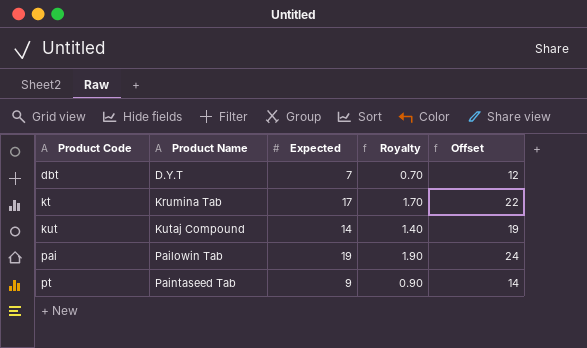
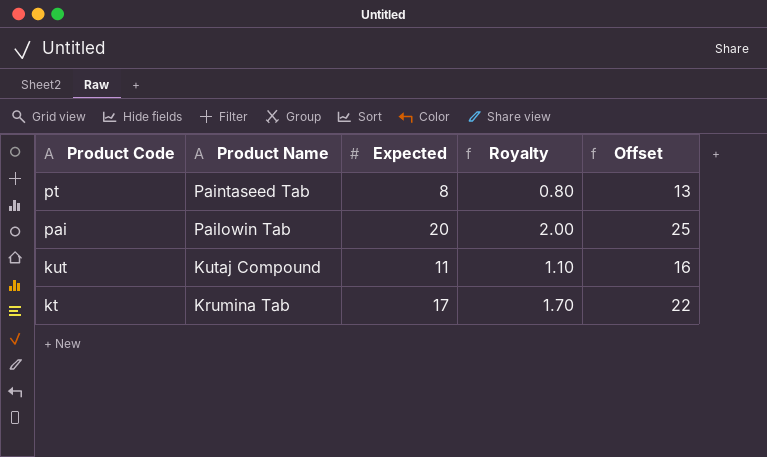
row order: Product Code ascending -> Product Code descending
row dbt: D.Y.T | 7 | 0.70 | 12 -> none
pt | Expected: 9 -> 8
pt | Royalty: 0.90 -> 0.80
pt | Offset: 14 -> 13
pai | Expected: 19 -> 20
pai | Royalty: 1.90 -> 2.00
pai | Offset: 24 -> 25
kut | Expected: 14 -> 11
kut | Royalty: 1.40 -> 1.10
kut | Offset: 19 -> 16

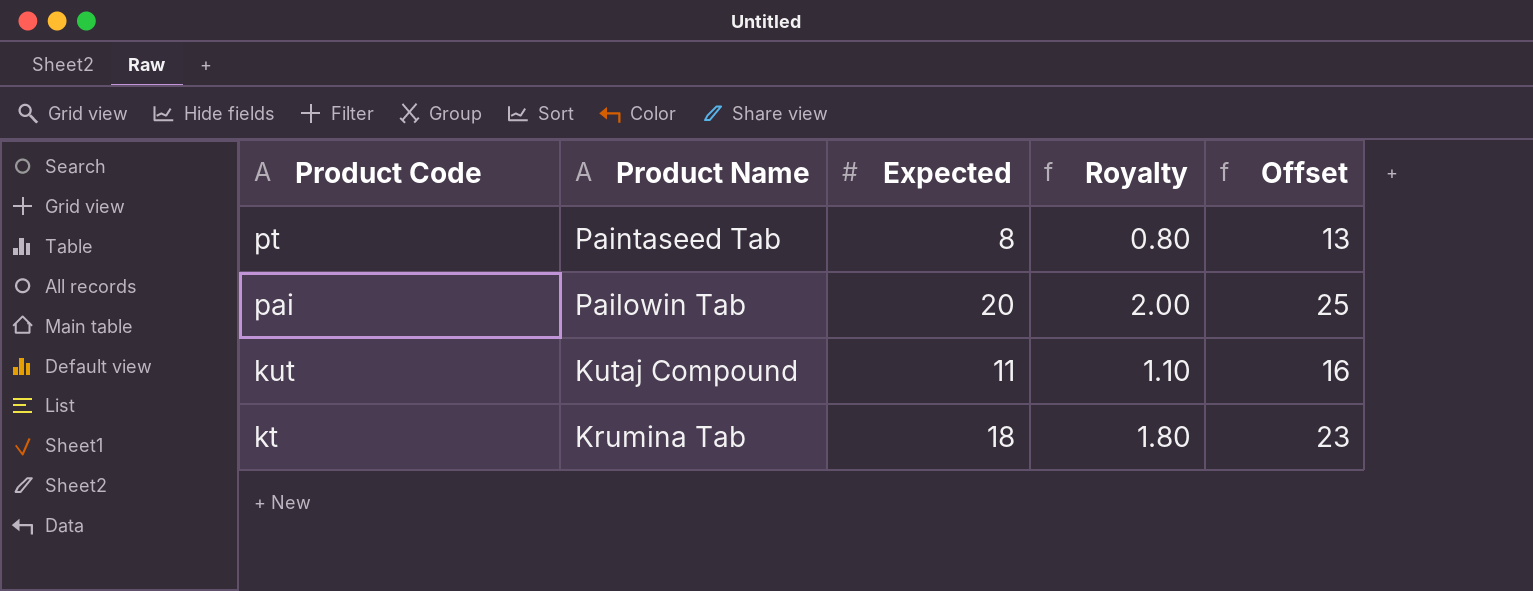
kt | Expected: 17 -> 18
kt | Royalty: 1.70 -> 1.80
kt | Offset: 22 -> 23

